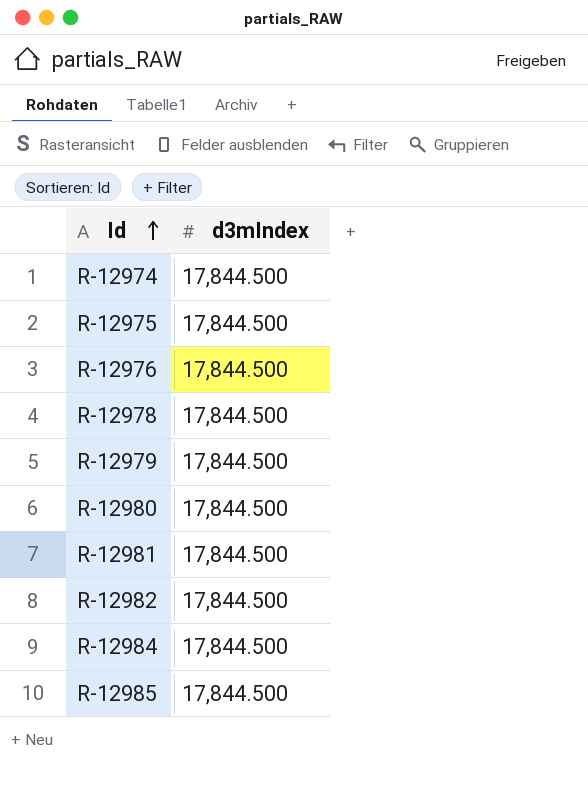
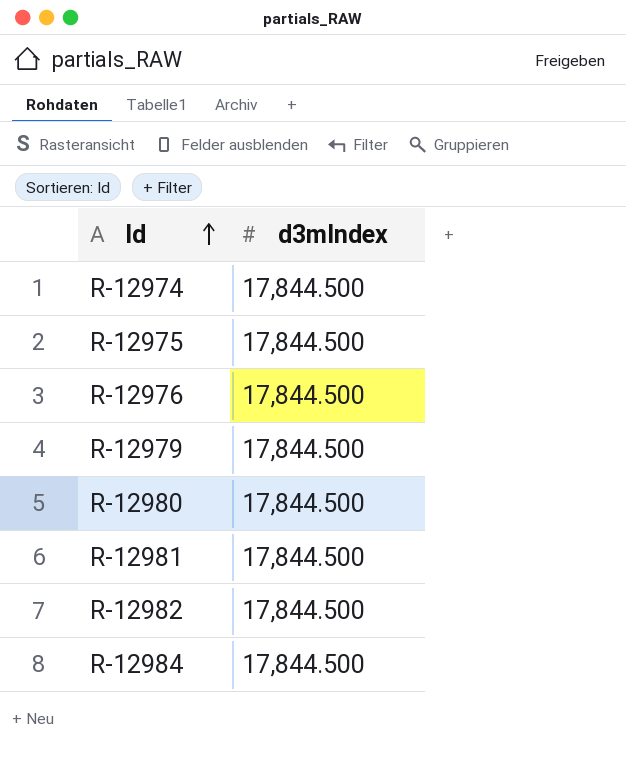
row R-12978: 17,844.500 -> none
row R-12985: 17,844.500 -> none

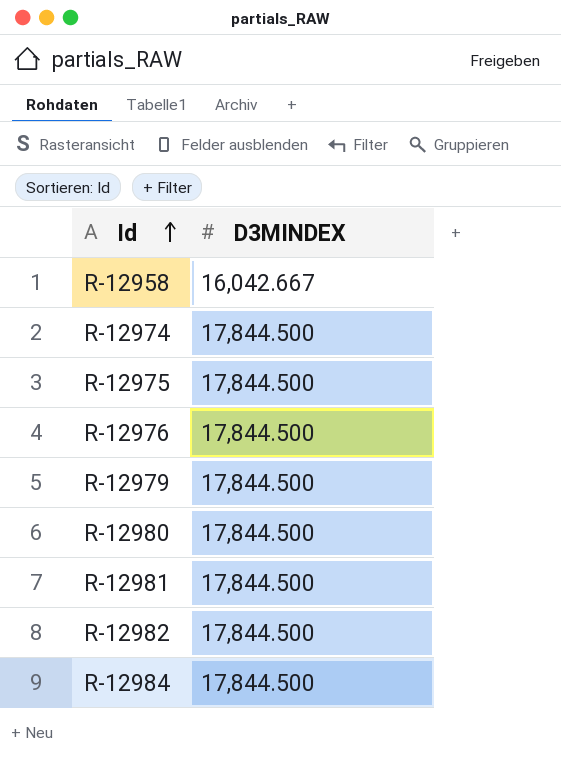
column name: d3mIndex -> D3MINDEX
row R-12958: none -> 16,042.667

